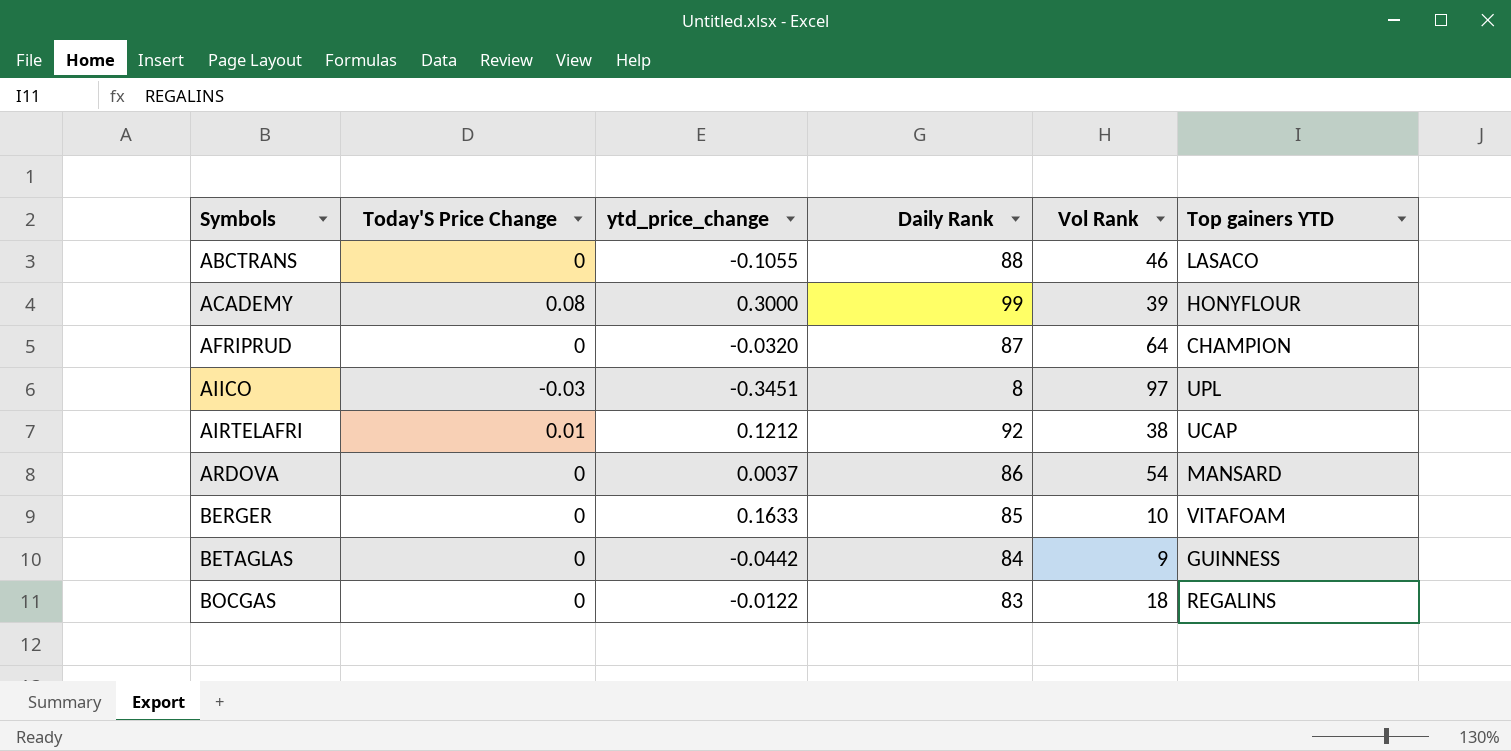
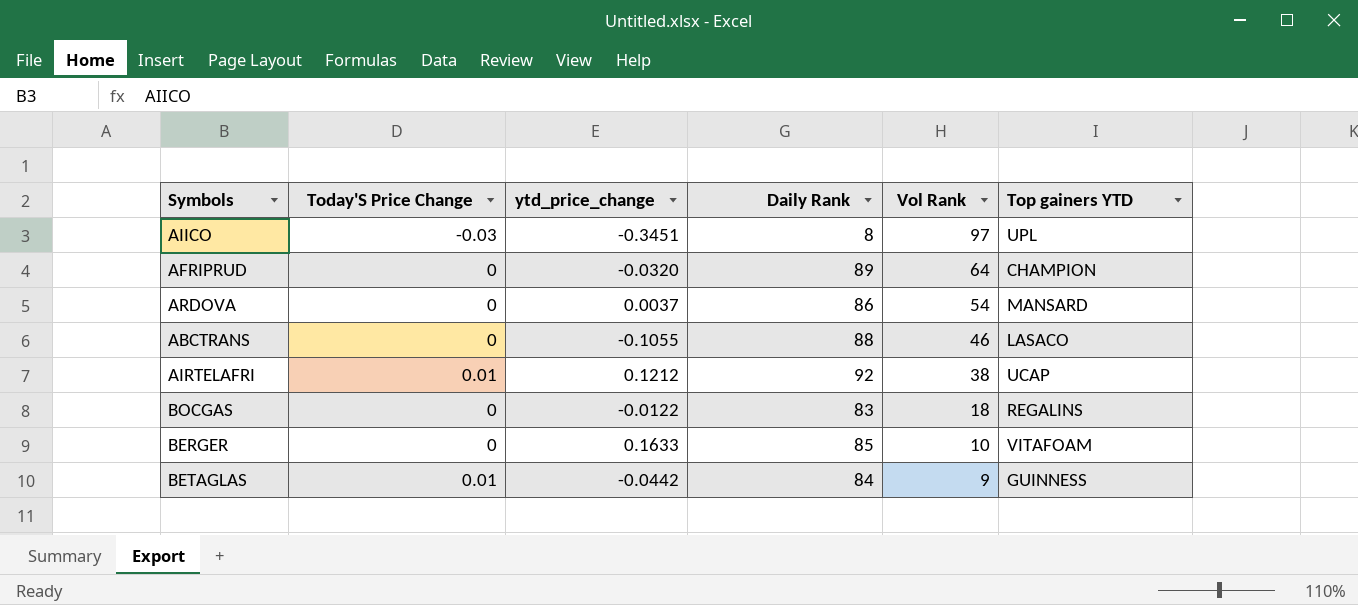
row order: Symbols ascending -> Vol Rank descending
row ACADEMY: 0.08 | 0.3000 | 99 | 39 | HONYFLOUR -> none
AFRIPRUD | Daily Rank: 87 -> 89
BETAGLAS | Today'S Price Change: 0 -> 0.01

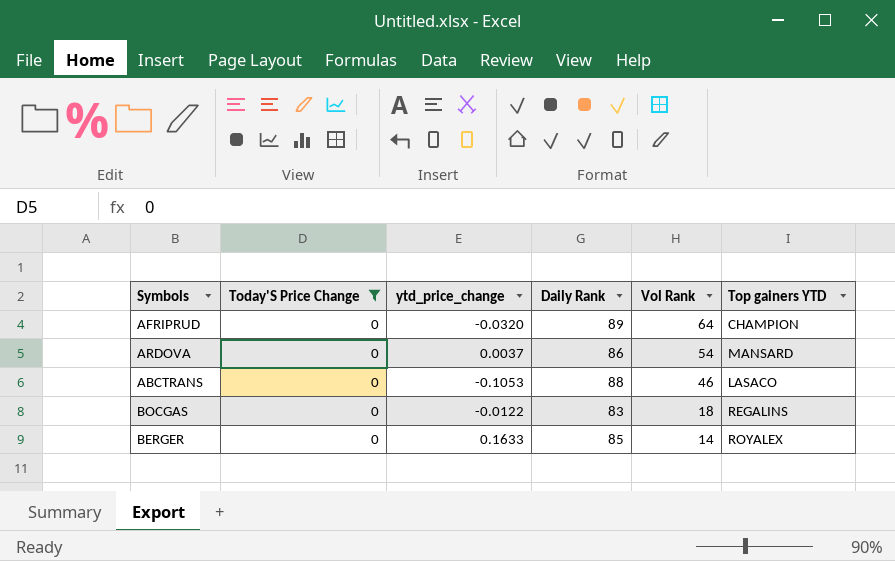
filter: none -> Today'S Price Change = 0
ABCTRANS | ytd_price_change: -0.1055 -> -0.1053
BERGER | Vol Rank: 10 -> 14
BERGER | Top gainers YTD: VITAFOAM -> ROYALEX

